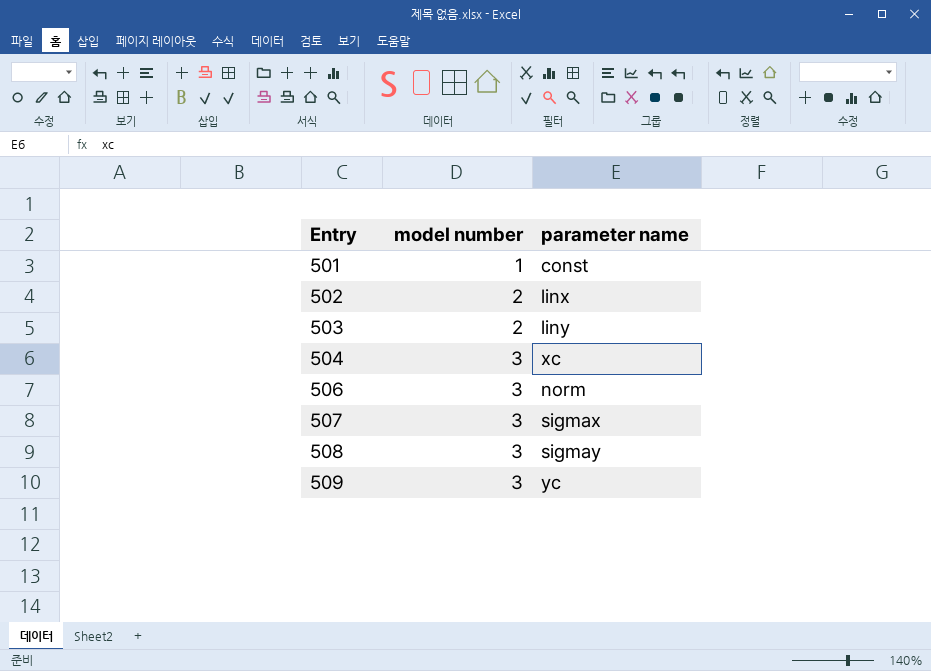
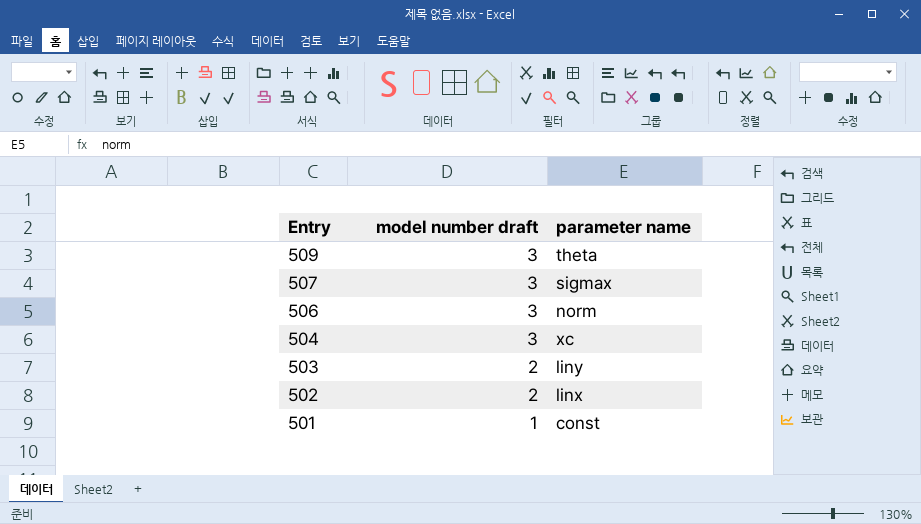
row order: Entry ascending -> Entry descending
column name: model number -> model number draft
row 508: 3 | sigmay -> none
509 | parameter name: yc -> theta

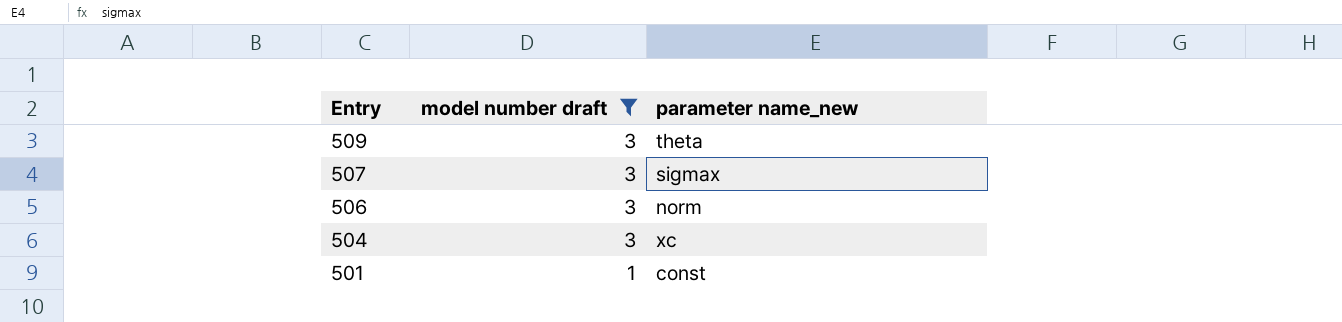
filter: none -> model number draft != 2
column name: parameter name -> parameter name_new

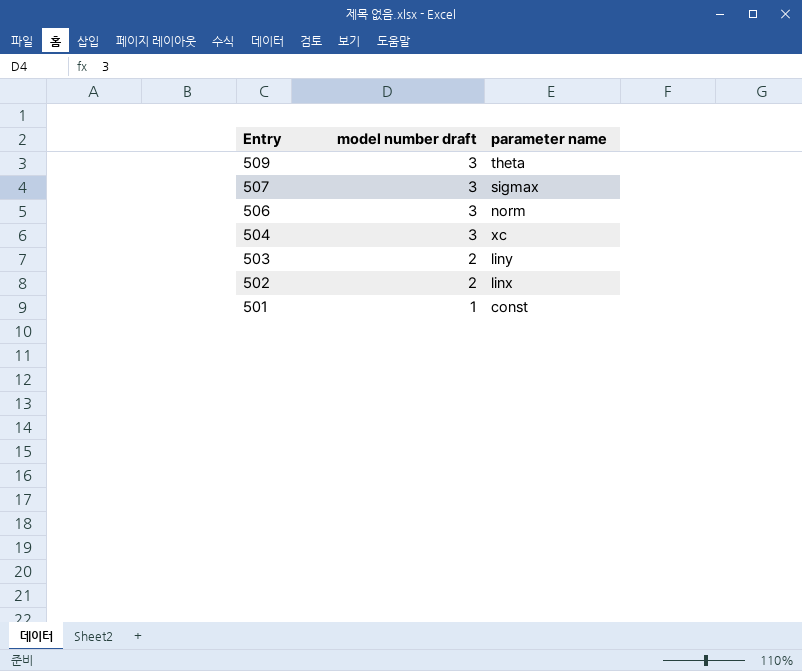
filter: model number draft != 2 -> none
column name: parameter name_new -> parameter name

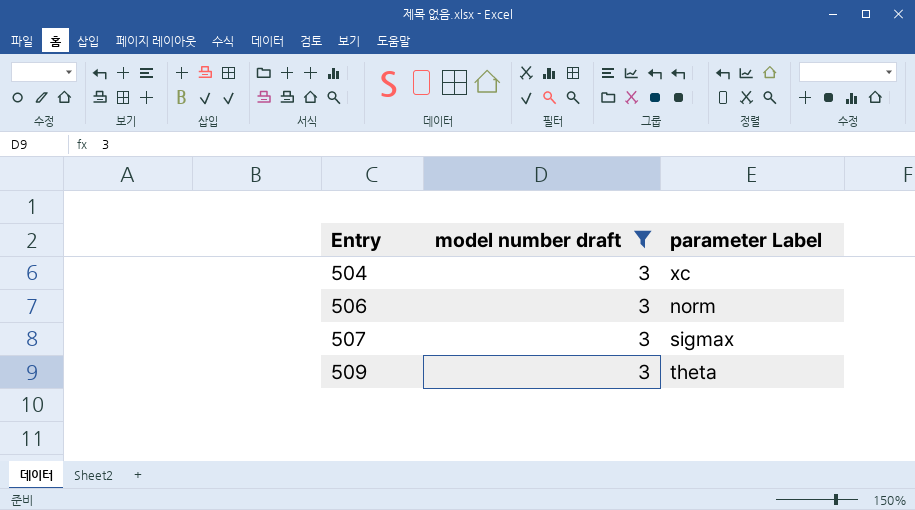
filter: none -> model number draft = 3
row order: Entry descending -> Entry ascending
column name: parameter name -> parameter Label

